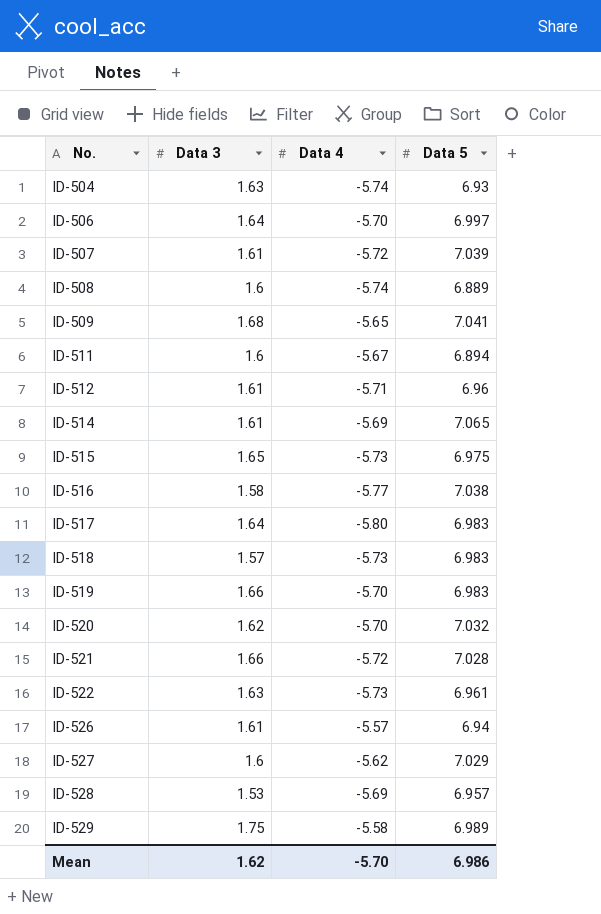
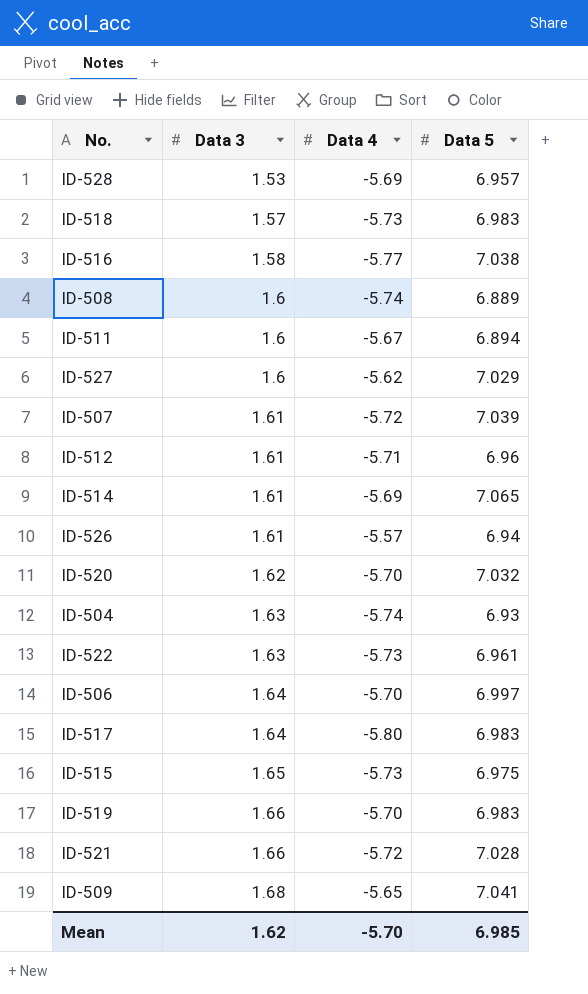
row order: No. ascending -> Data 3 ascending
row ID-529: 1.75 | -5.58 | 6.989 -> none
Mean | Data 5: 6.986 -> 6.985

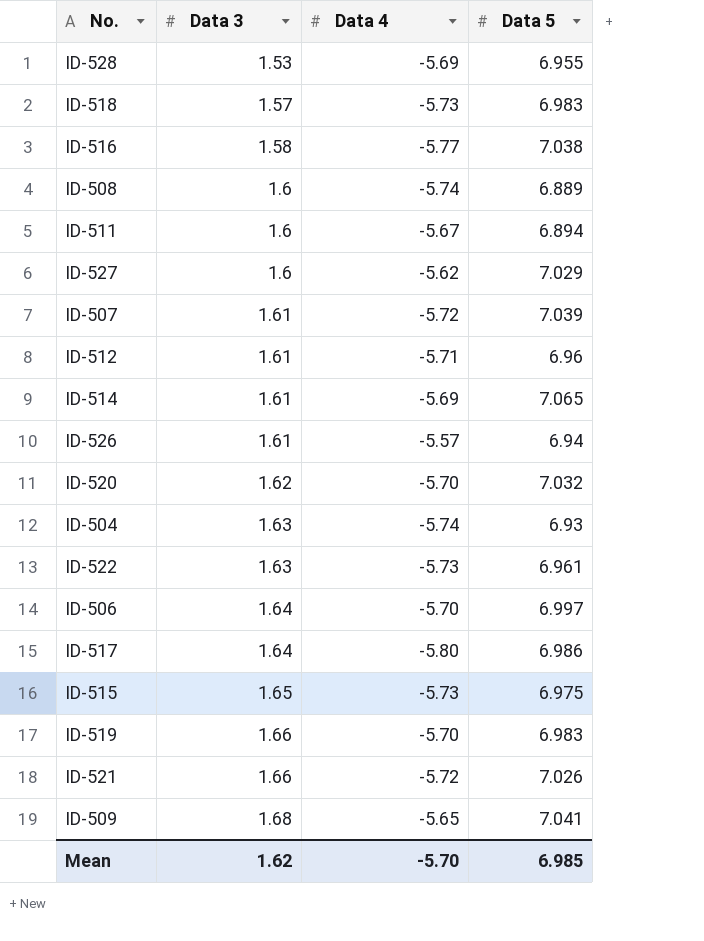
ID-528 | Data 5: 6.957 -> 6.955
ID-517 | Data 5: 6.983 -> 6.986
ID-521 | Data 5: 7.028 -> 7.026

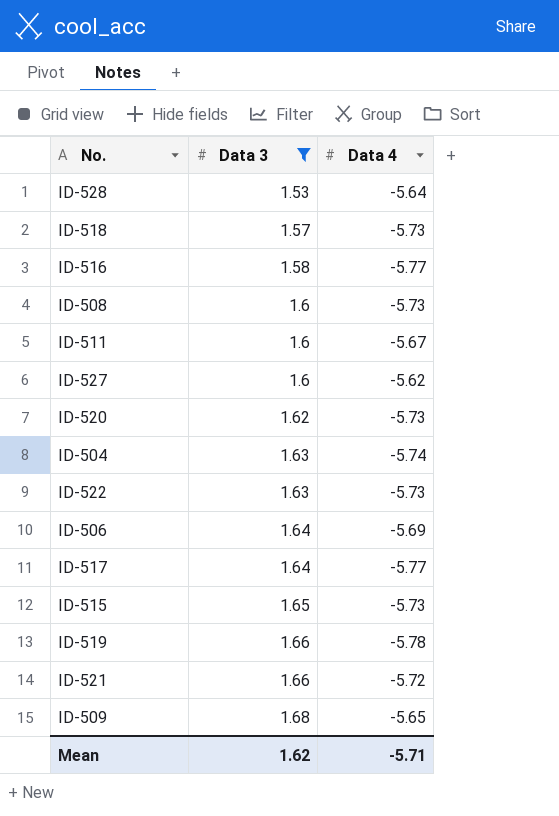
filter: none -> Data 3 != 1.61
column Data 5 | position: 4 -> none
ID-528 | Data 4: -5.69 -> -5.64
ID-508 | Data 4: -5.74 -> -5.73
ID-520 | Data 4: -5.70 -> -5.73
ID-506 | Data 4: -5.70 -> -5.69
ID-517 | Data 4: -5.80 -> -5.77
ID-519 | Data 4: -5.70 -> -5.78
Mean | Data 4: -5.70 -> -5.71

